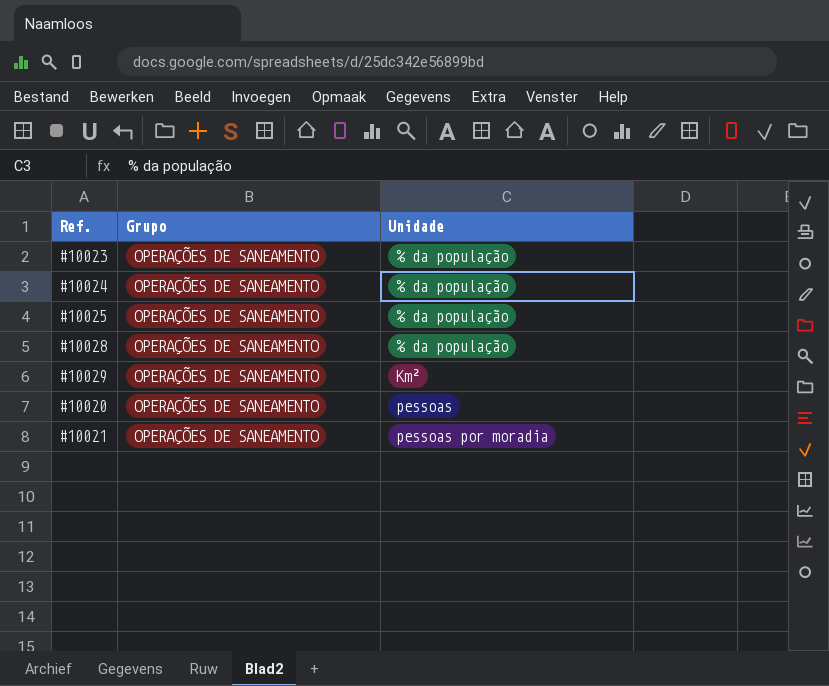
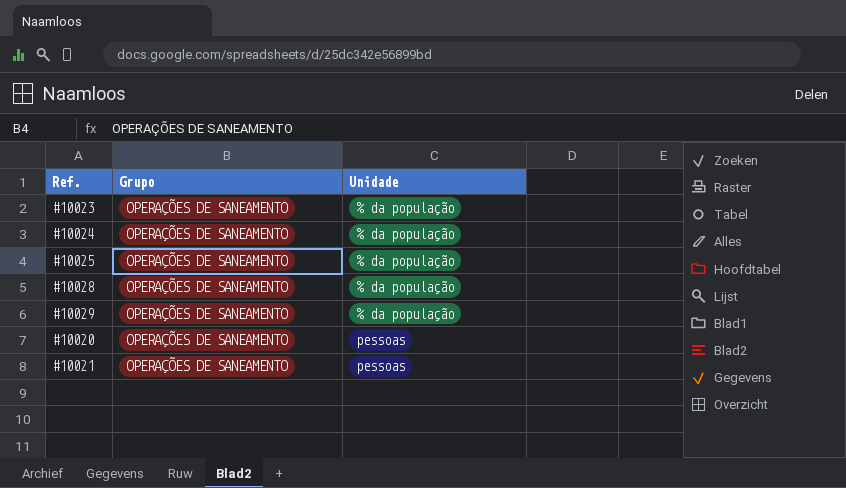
#10029 | Unidade: Km² -> % da população
#10021 | Unidade: pessoas por moradia -> pessoas

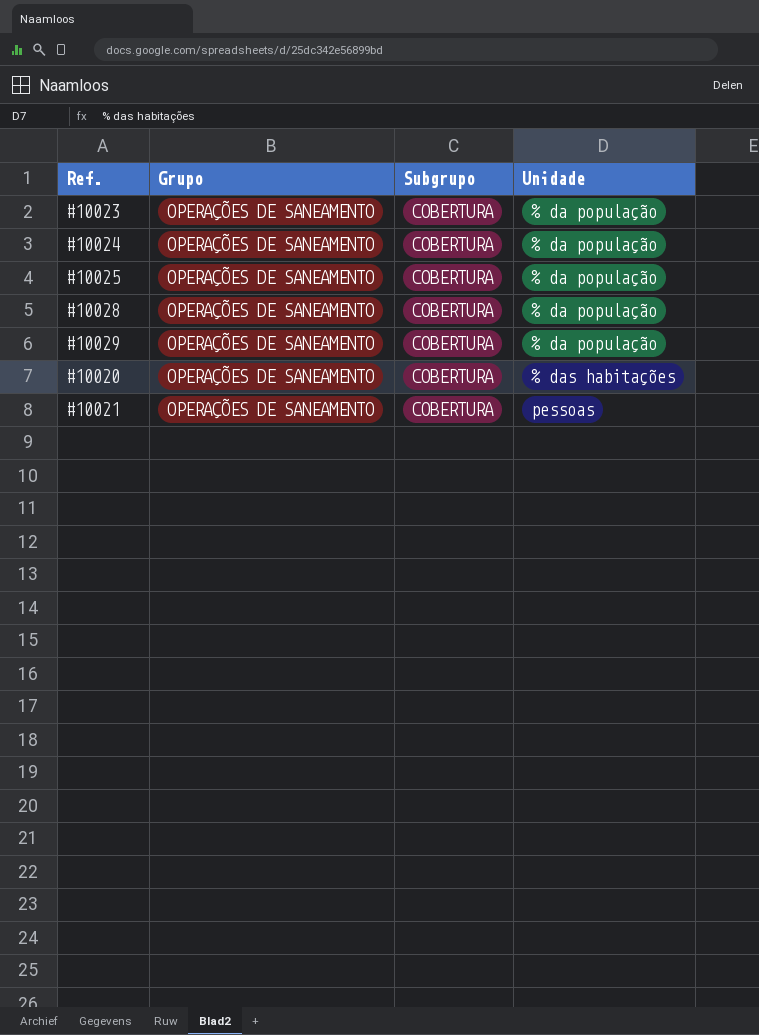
column Subgrupo | position: none -> 3
#10020 | Unidade: pessoas -> % das habitações

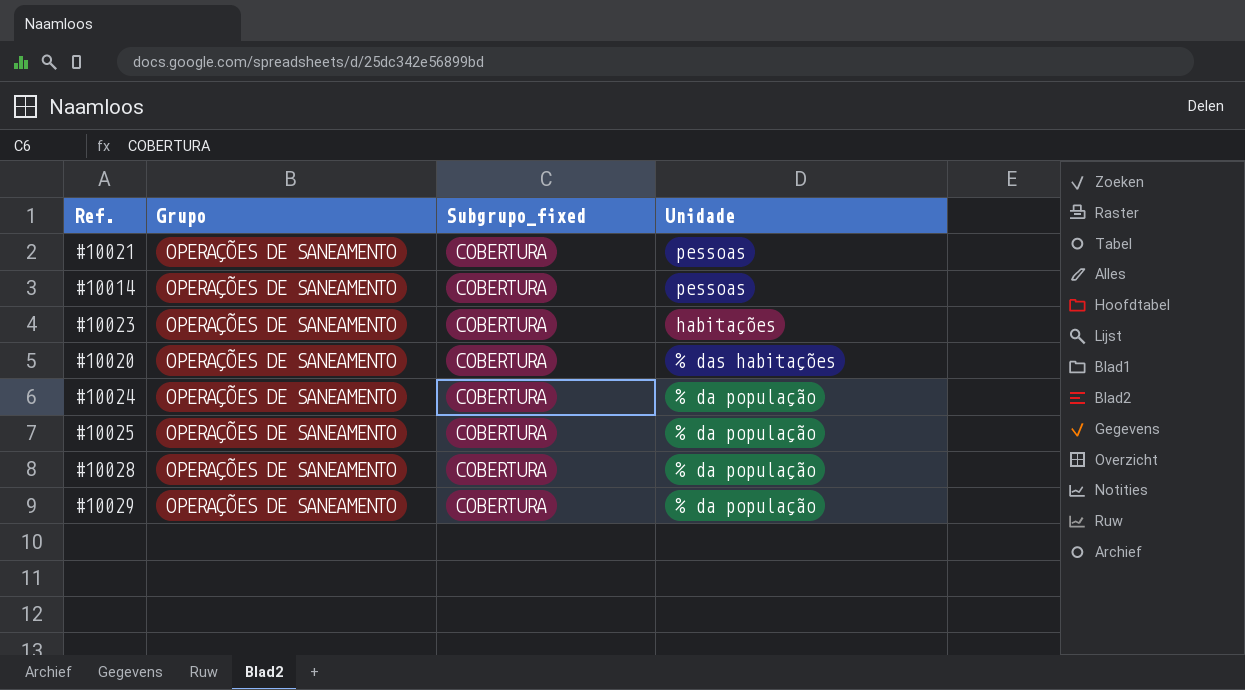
row order: Unidade ascending -> Unidade descending
column name: Subgrupo -> Subgrupo_fixed
row #10014: none -> OPERAÇÕES DE SANEAMENTO | COBERTURA | pessoas
#10023 | Unidade: % da população -> habitações

